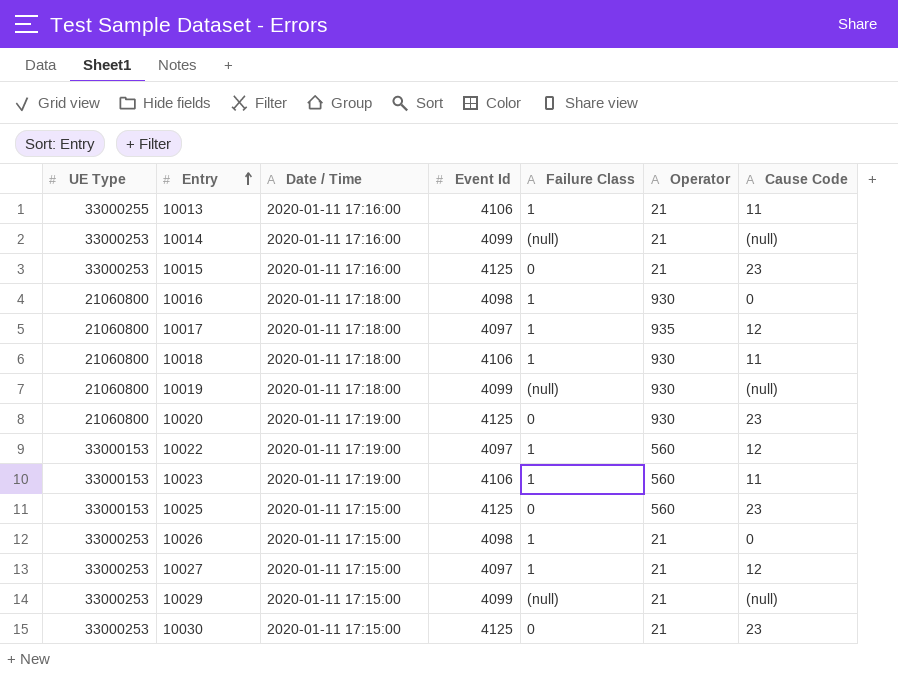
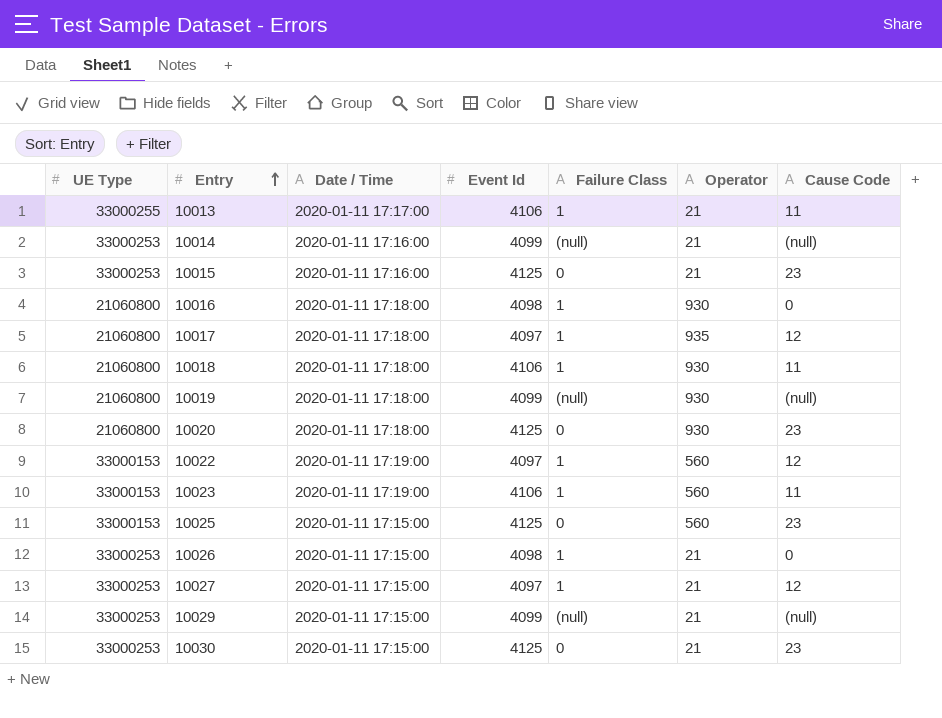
10013 | Date / Time: 2020-01-11 17:16:00 -> 2020-01-11 17:17:00
10020 | Date / Time: 2020-01-11 17:19:00 -> 2020-01-11 17:18:00

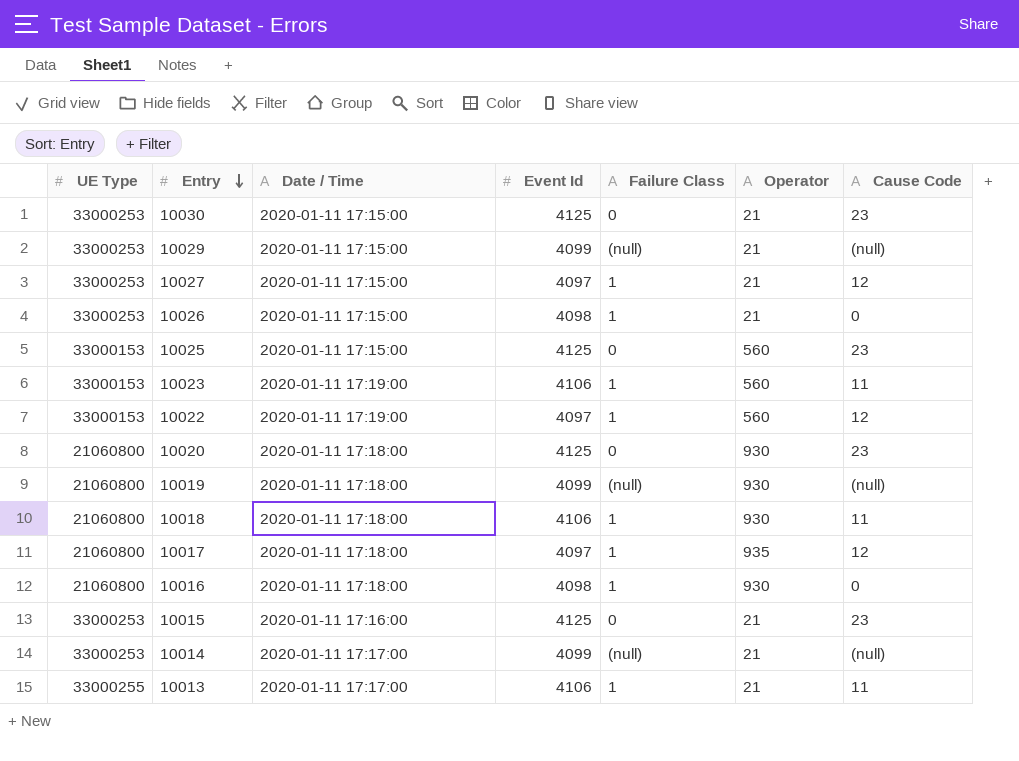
row order: Entry ascending -> Entry descending
10014 | Date / Time: 2020-01-11 17:16:00 -> 2020-01-11 17:17:00

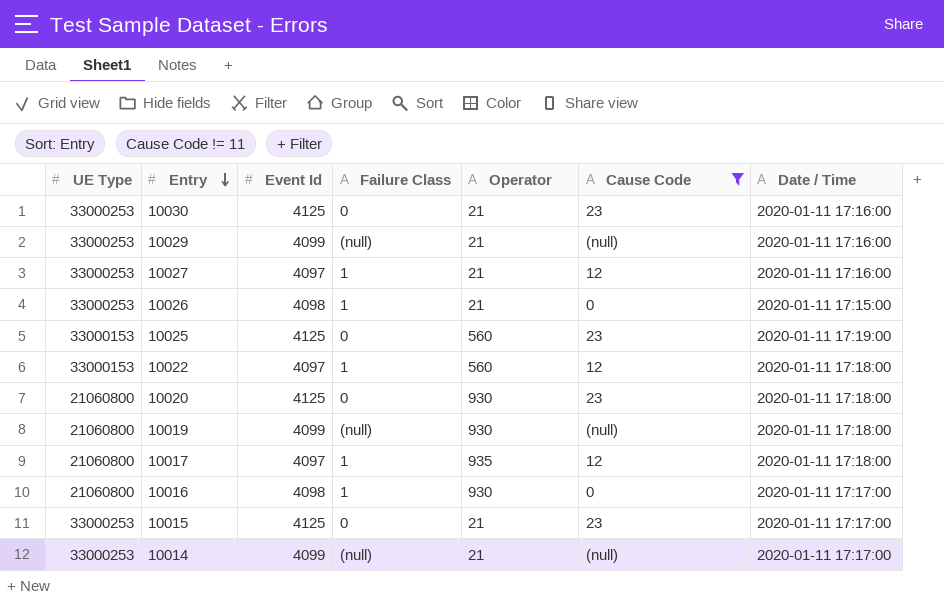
filter: none -> Cause Code != 11
column Date / Time | position: 3 -> 7
10030 | Date / Time: 2020-01-11 17:15:00 -> 2020-01-11 17:16:00
10029 | Date / Time: 2020-01-11 17:15:00 -> 2020-01-11 17:16:00
10027 | Date / Time: 2020-01-11 17:15:00 -> 2020-01-11 17:16:00
10025 | Date / Time: 2020-01-11 17:15:00 -> 2020-01-11 17:19:00
10022 | Date / Time: 2020-01-11 17:19:00 -> 2020-01-11 17:18:00
10016 | Date / Time: 2020-01-11 17:18:00 -> 2020-01-11 17:17:00
10015 | Date / Time: 2020-01-11 17:16:00 -> 2020-01-11 17:17:00

